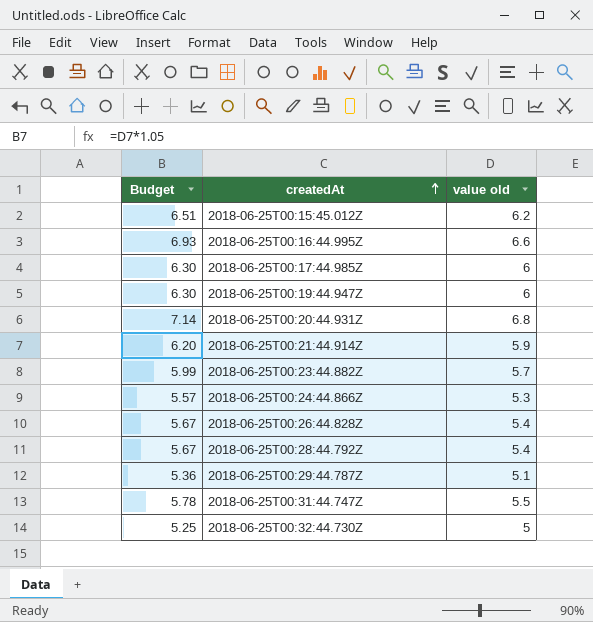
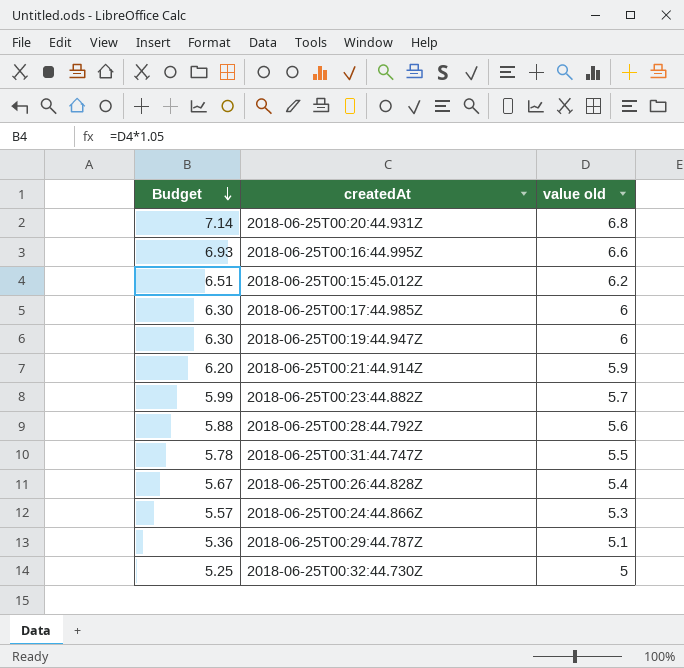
row order: createdAt ascending -> Budget descending
2018-06-25T00:28:44.792Z | Budget: 5.67 -> 5.88
2018-06-25T00:28:44.792Z | value old: 5.4 -> 5.6

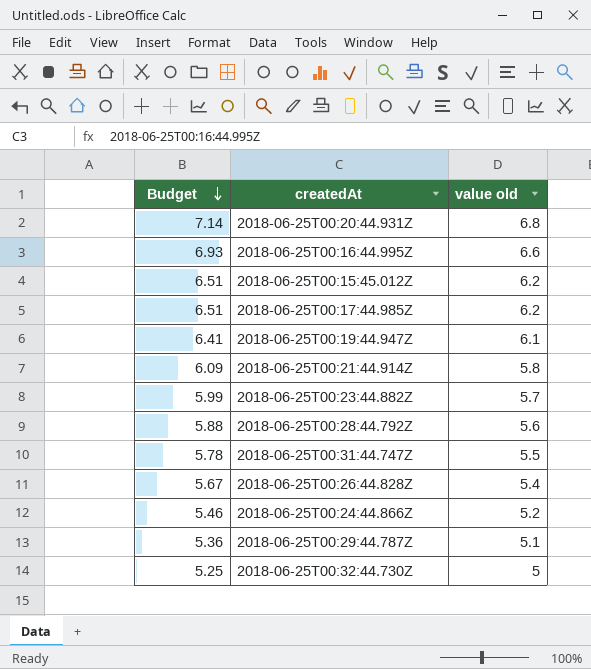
2018-06-25T00:17:44.985Z | Budget: 6.30 -> 6.51
2018-06-25T00:17:44.985Z | value old: 6 -> 6.2
2018-06-25T00:19:44.947Z | Budget: 6.30 -> 6.41
2018-06-25T00:19:44.947Z | value old: 6 -> 6.1
2018-06-25T00:21:44.914Z | Budget: 6.20 -> 6.09
2018-06-25T00:21:44.914Z | value old: 5.9 -> 5.8
2018-06-25T00:24:44.866Z | Budget: 5.57 -> 5.46
2018-06-25T00:24:44.866Z | value old: 5.3 -> 5.2

